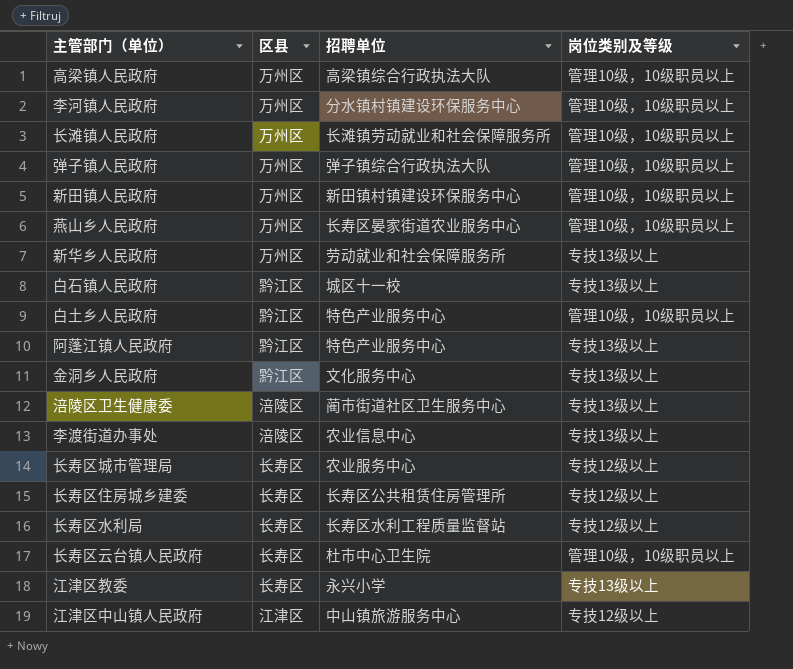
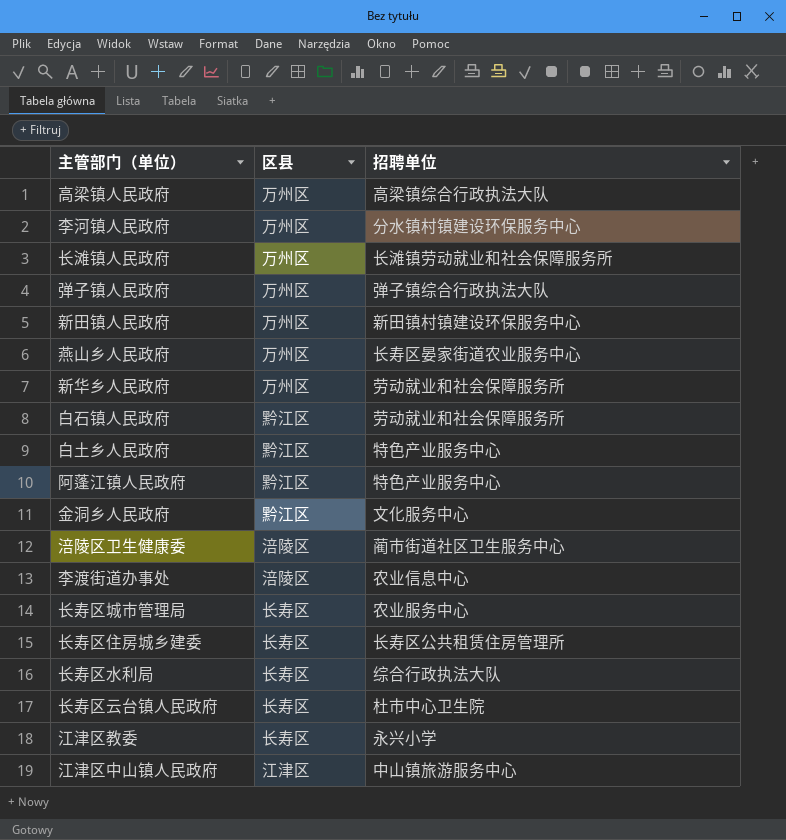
column 岗位类别及等级 | position: 4 -> none
白石镇人民政府 | 招聘单位: 城区十一校 -> 劳动就业和社会保障服务所
长寿区水利局 | 招聘单位: 长寿区水利工程质量监督站 -> 综合行政执法大队

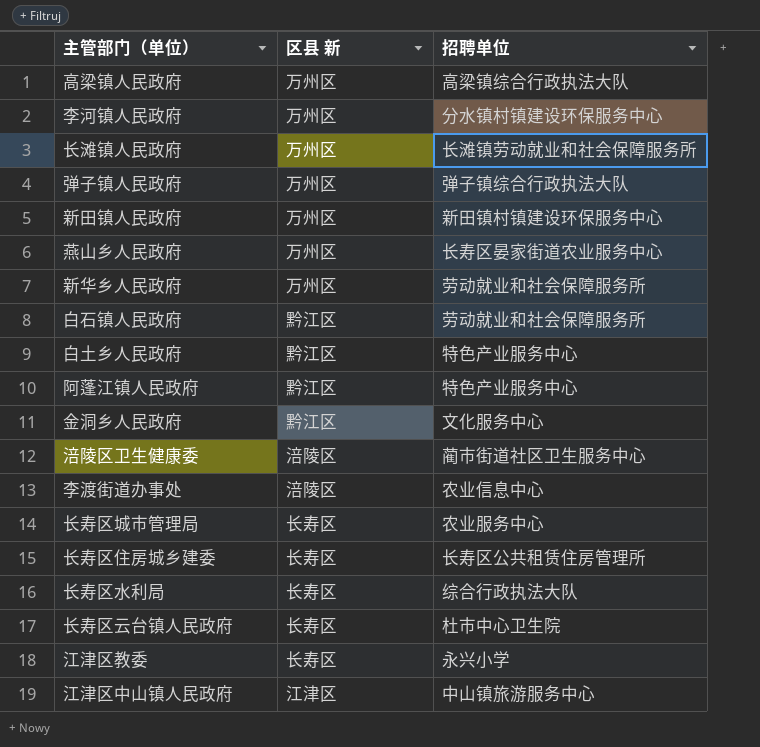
column name: 区县 -> 区县 新

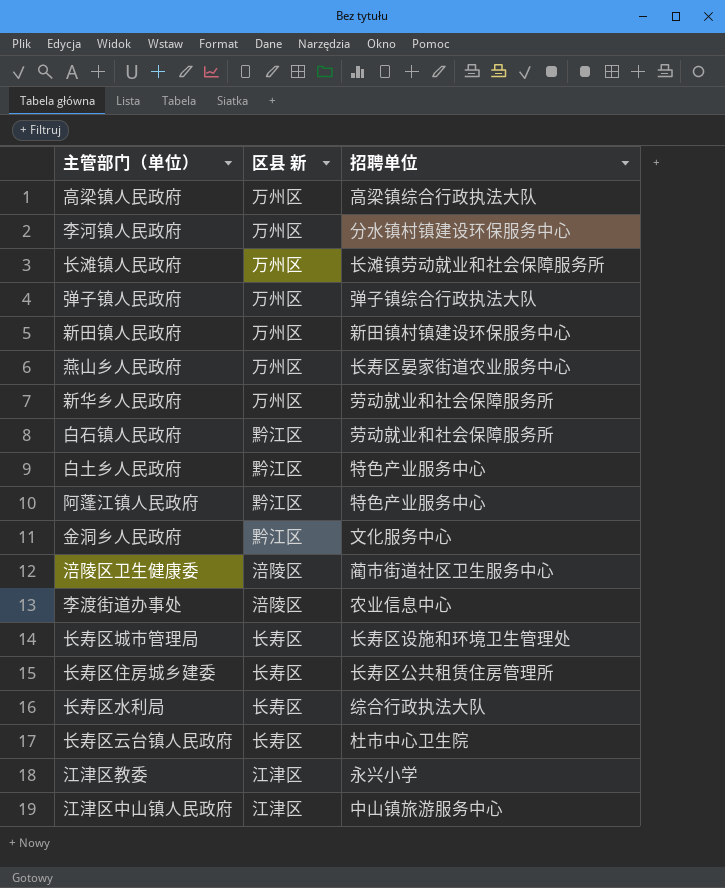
长寿区城市管理局 | 招聘单位: 农业服务中心 -> 长寿区设施和环境卫生管理处
江津区教委 | 区县 新: 长寿区 -> 江津区

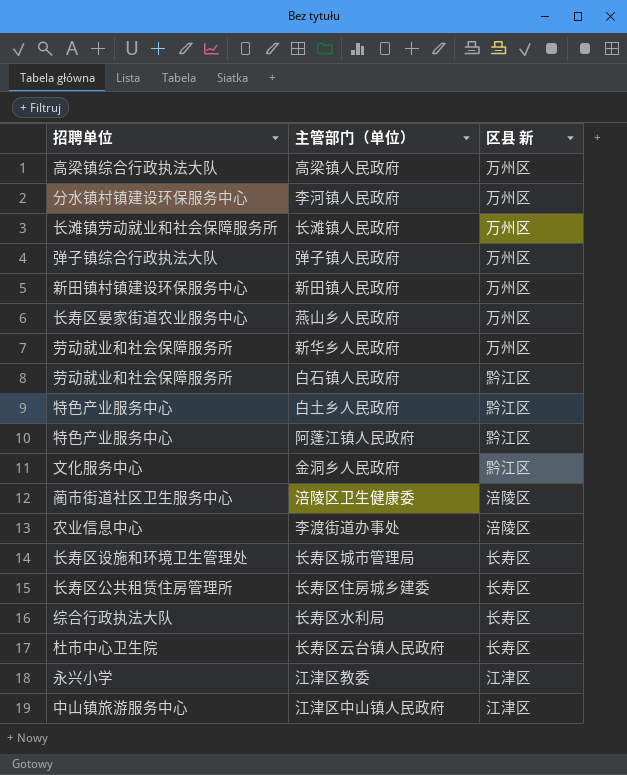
column 招聘单位 | position: 3 -> 1

